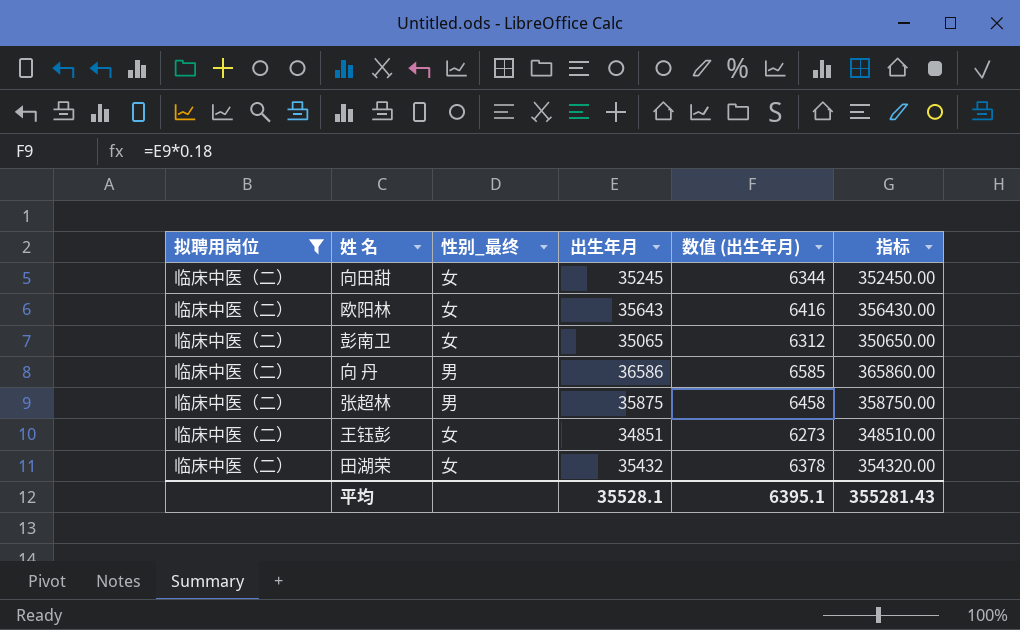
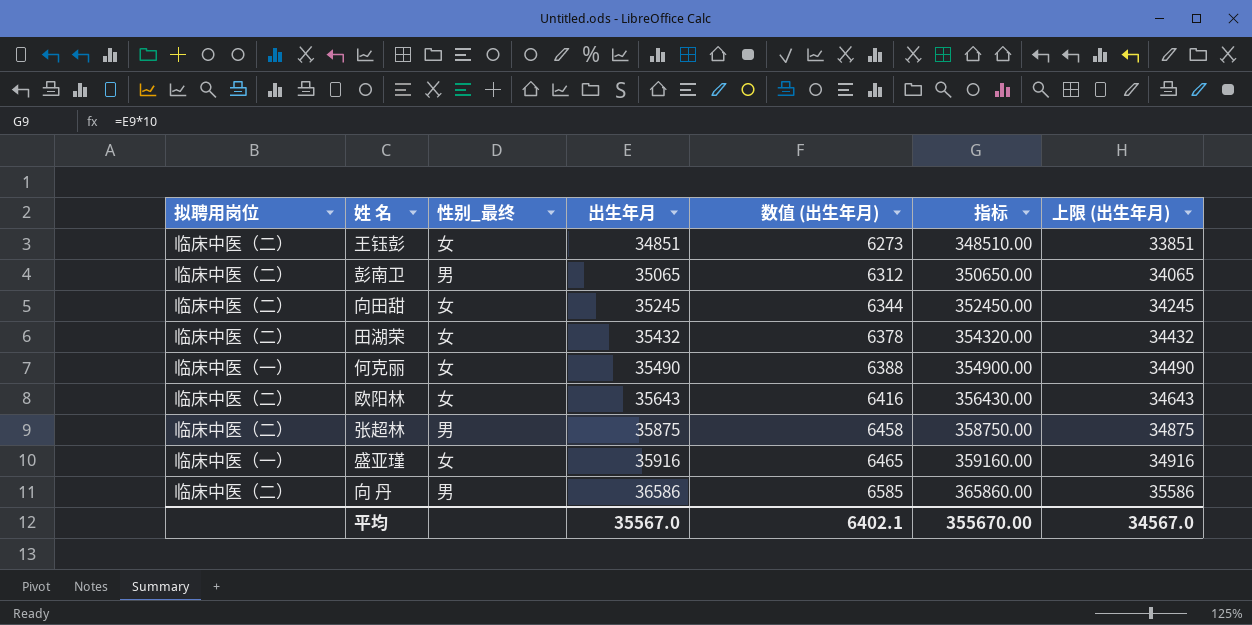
filter: 拟聘用岗位 = 临床中医（二） -> none
row order: none -> 出生年月 ascending
column 上限 (出生年月) | formula: none -> [出生年月] - 1000
彭南卫 | 性别_最终: 女 -> 男
平均 | 出生年月: 35528.1 -> 35567.0
平均 | 数值 (出生年月): 6395.1 -> 6402.1
平均 | 指标: 355281.43 -> 355670.00

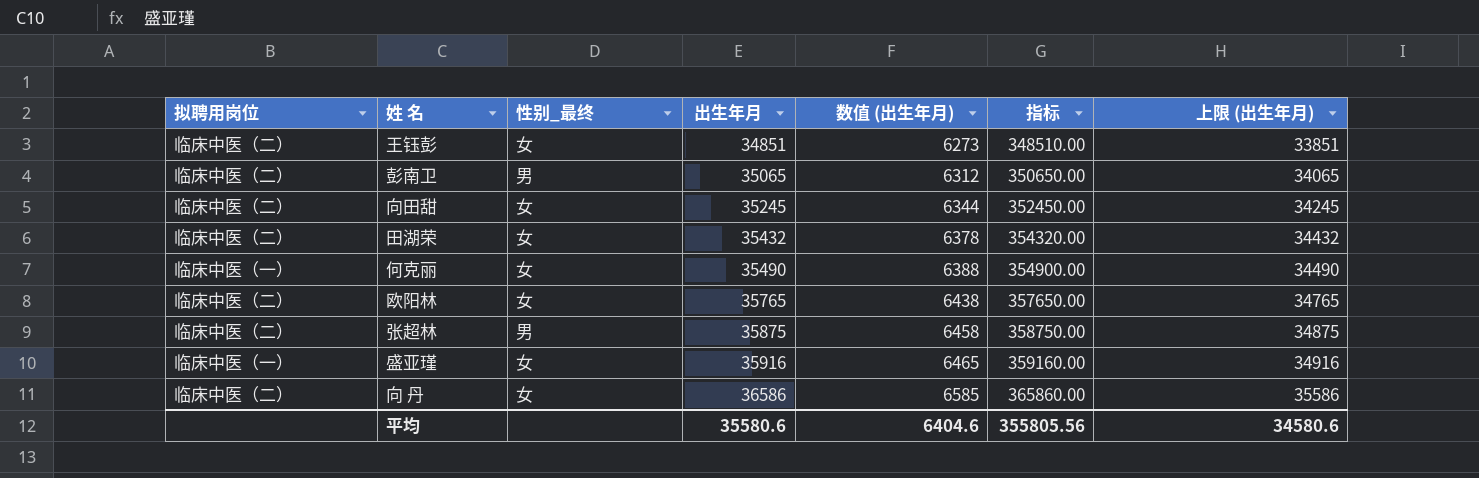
欧阳林 | 出生年月: 35643 -> 35765
欧阳林 | 数值 (出生年月): 6416 -> 6438
欧阳林 | 指标: 356430.00 -> 357650.00
欧阳林 | 上限 (出生年月): 34643 -> 34765
向 丹 | 性别_最终: 男 -> 女
平均 | 出生年月: 35567.0 -> 35580.6
平均 | 数值 (出生年月): 6402.1 -> 6404.6
平均 | 指标: 355670.00 -> 355805.56
平均 | 上限 (出生年月): 34567.0 -> 34580.6

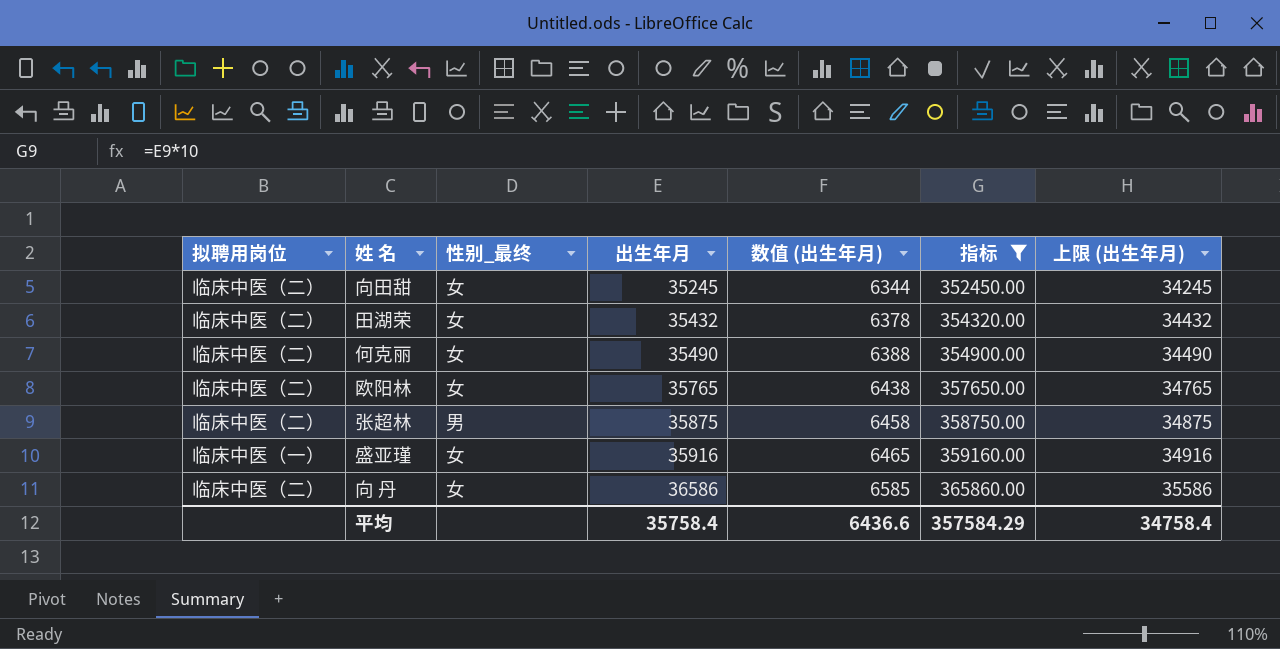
filter: none -> 指标 >= 352450.00
何克丽 | 拟聘用岗位: 临床中医（一） -> 临床中医（二）
平均 | 出生年月: 35580.6 -> 35758.4
平均 | 数值 (出生年月): 6404.6 -> 6436.6
平均 | 指标: 355805.56 -> 357584.29
平均 | 上限 (出生年月): 34580.6 -> 34758.4

